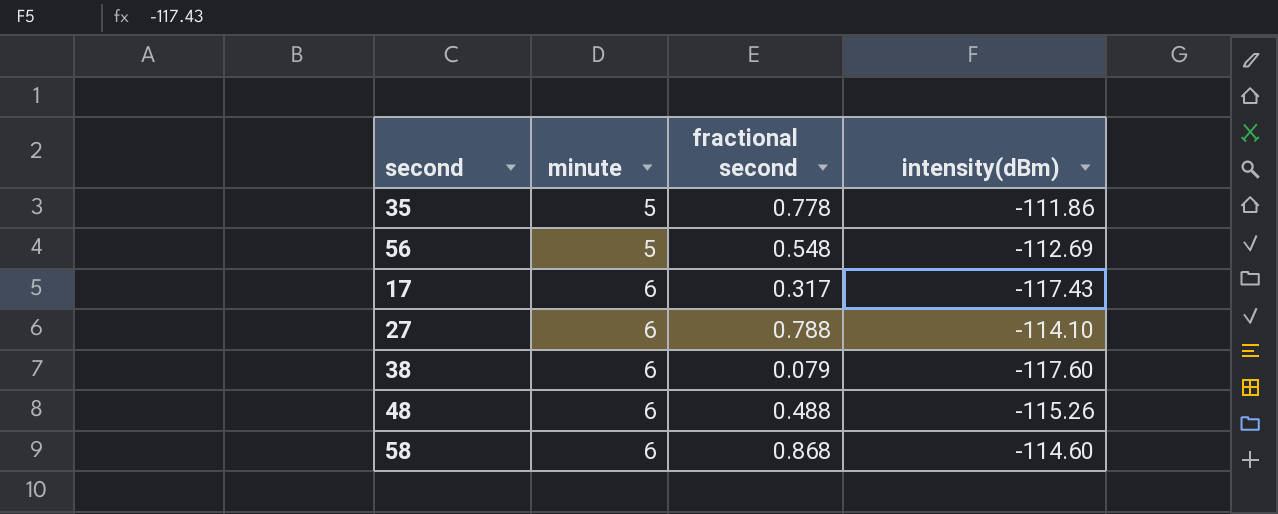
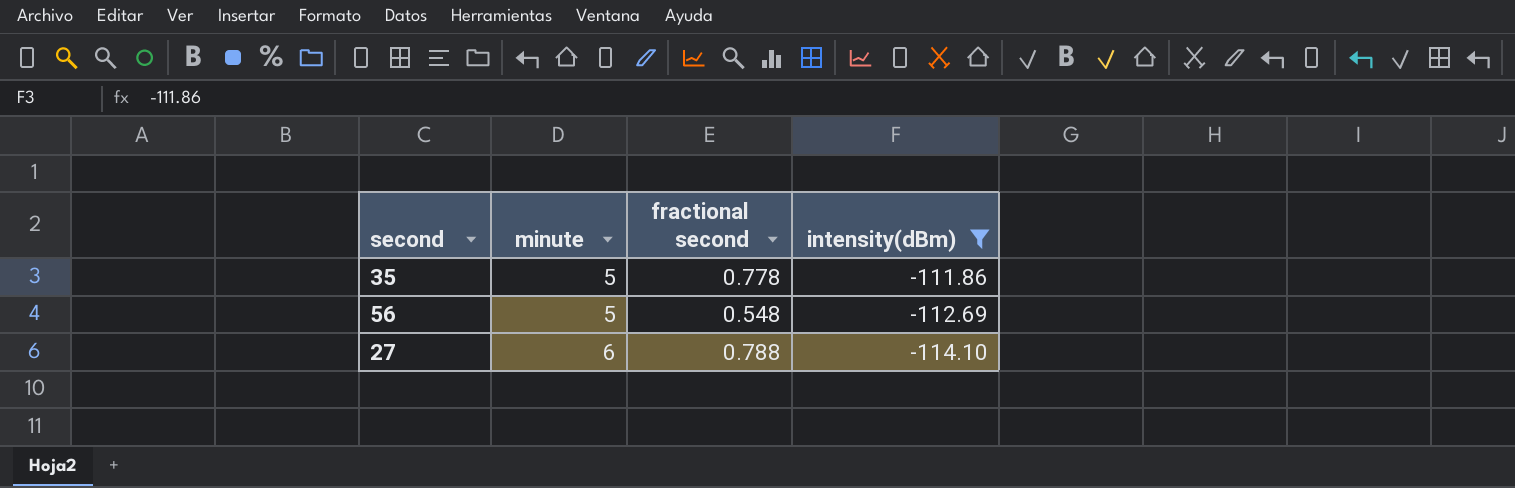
filter: none -> intensity(dBm) >= -114.10

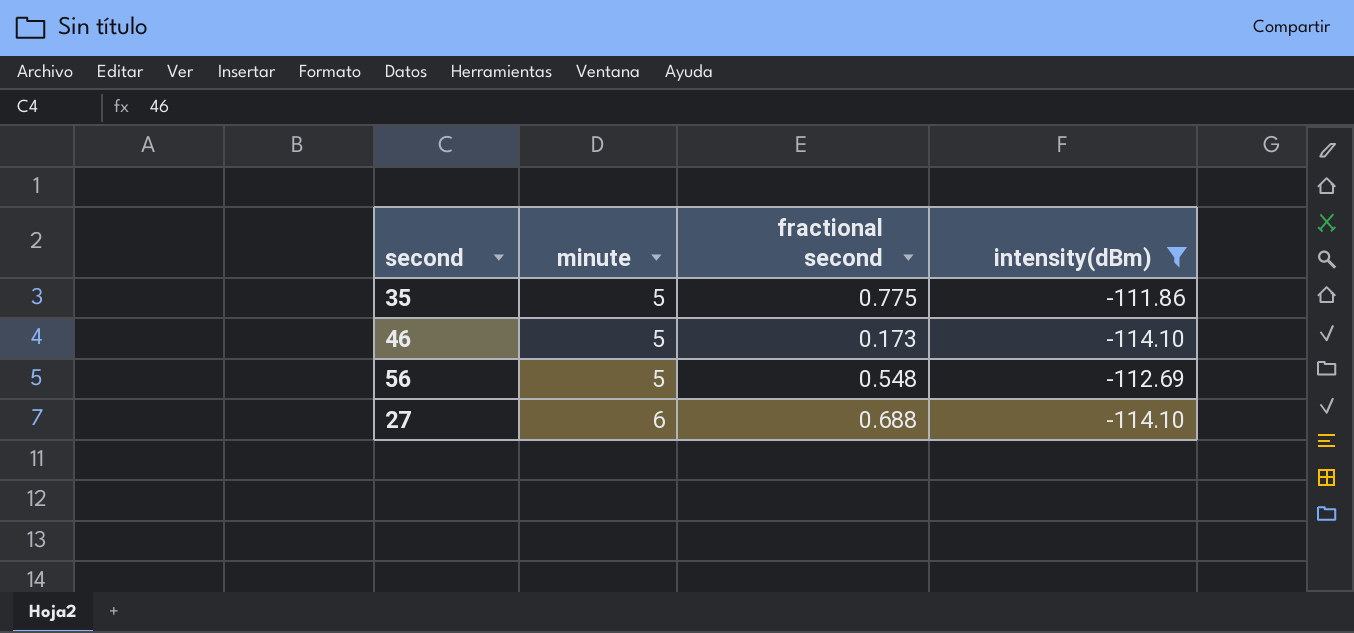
35 | fractional second: 0.778 -> 0.775
row 46: none -> 5 | 0.173 | -114.10
27 | fractional second: 0.788 -> 0.688

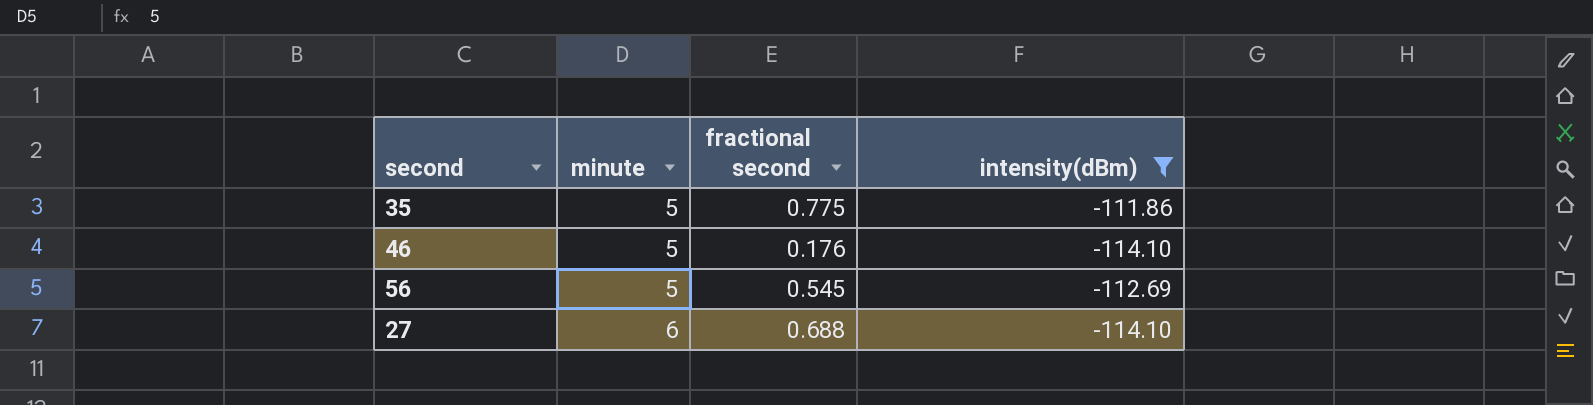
46 | fractional second: 0.173 -> 0.176
56 | fractional second: 0.548 -> 0.545

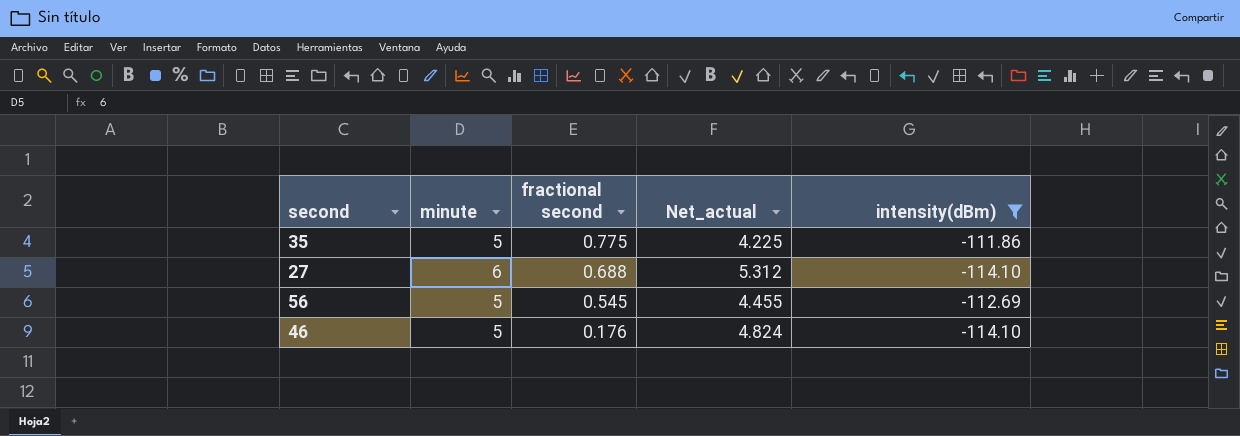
row order: minute ascending -> fractional second descending
column Net_actual | formula: none -> [minute] - [fractional second]

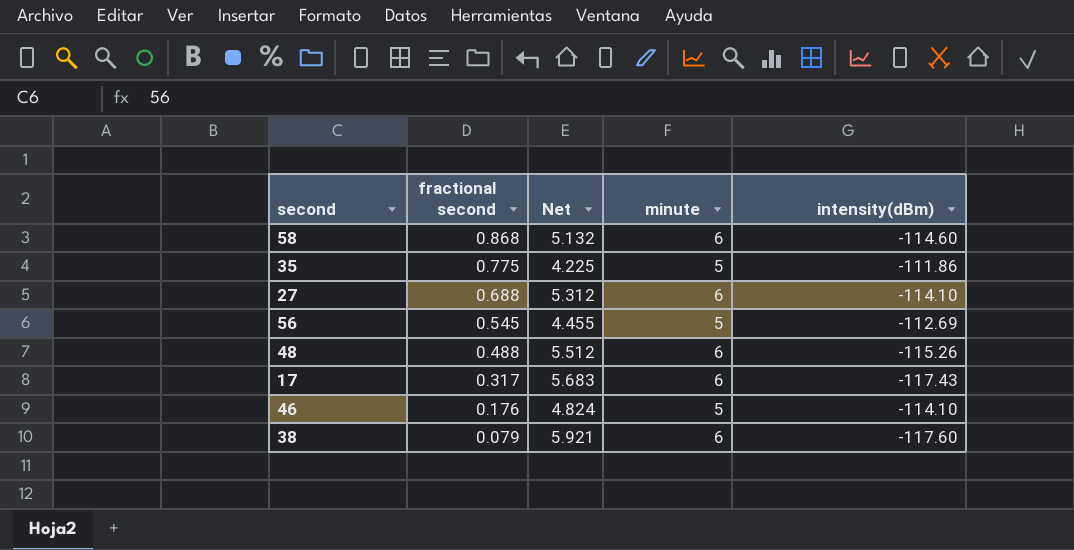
filter: intensity(dBm) >= -114.10 -> none
column name: Net_actual -> Net
column minute | position: 2 -> 4

